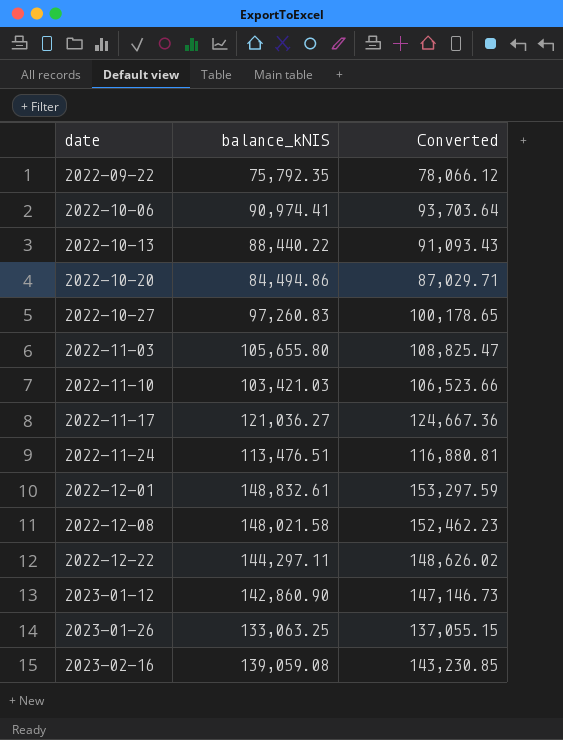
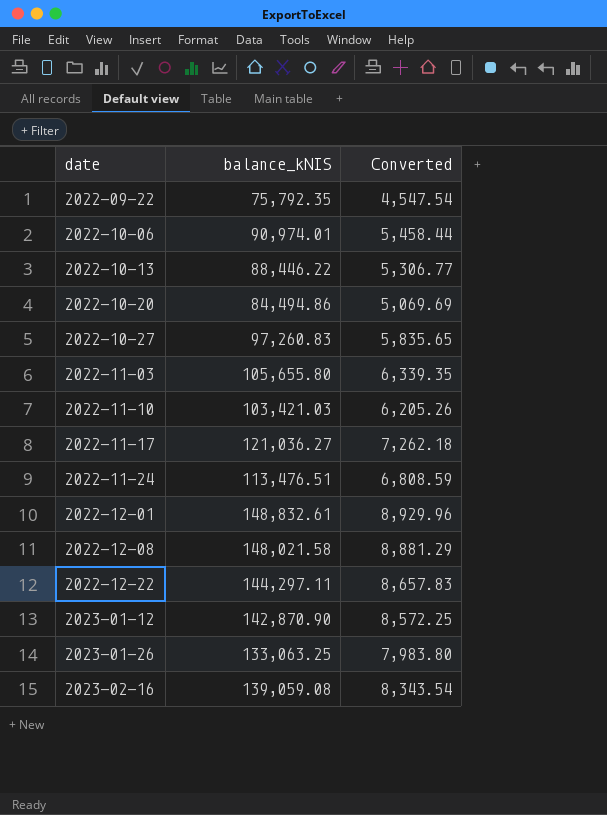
column Converted | formula: [balance_kNIS] * 1.03 -> [balance_kNIS] * 0.06
2022-10-06 | balance_kNIS: 90,974.41 -> 90,974.01
2022-10-13 | balance_kNIS: 88,440.22 -> 88,446.22
2023-01-12 | balance_kNIS: 142,860.90 -> 142,870.90

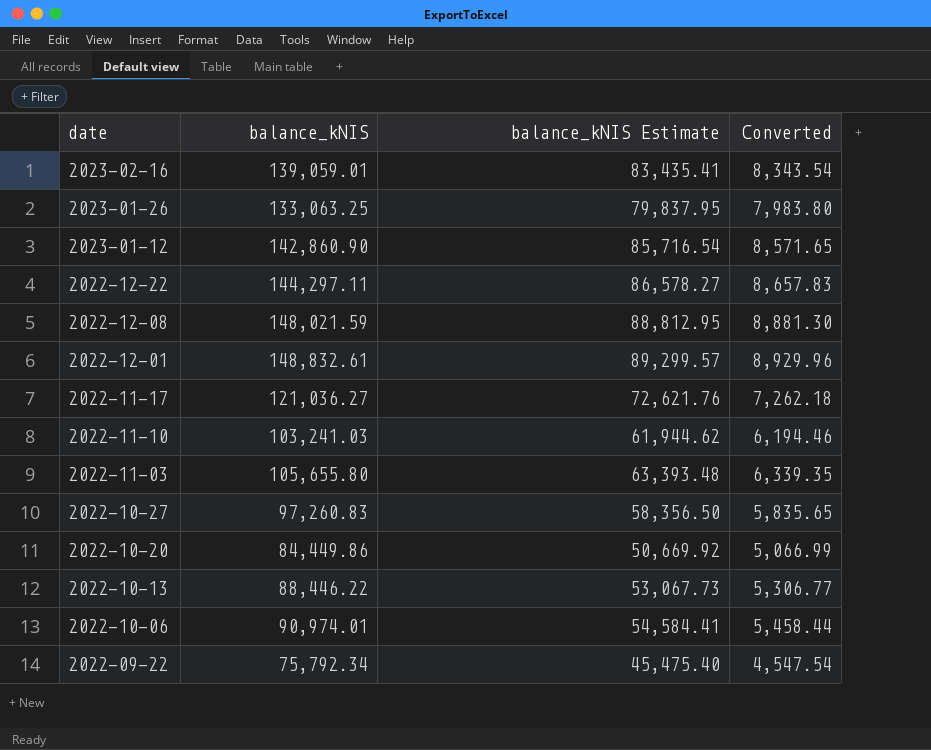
row order: date ascending -> date descending
column balance_kNIS Estimate | formula: none -> [balance_kNIS] * 0.6
row 2022-11-24: 113,476.51 | 6,808.59 -> none
2023-02-16 | balance_kNIS: 139,059.08 -> 139,059.01
2023-01-12 | balance_kNIS: 142,870.90 -> 142,860.90
2023-01-12 | Converted: 8,572.25 -> 8,571.65
2022-12-08 | balance_kNIS: 148,021.58 -> 148,021.59
2022-12-08 | Converted: 8,881.29 -> 8,881.30
2022-11-10 | balance_kNIS: 103,421.03 -> 103,241.03
2022-11-10 | Converted: 6,205.26 -> 6,194.46
2022-10-20 | balance_kNIS: 84,494.86 -> 84,449.86
2022-10-20 | Converted: 5,069.69 -> 5,066.99
2022-09-22 | balance_kNIS: 75,792.35 -> 75,792.34

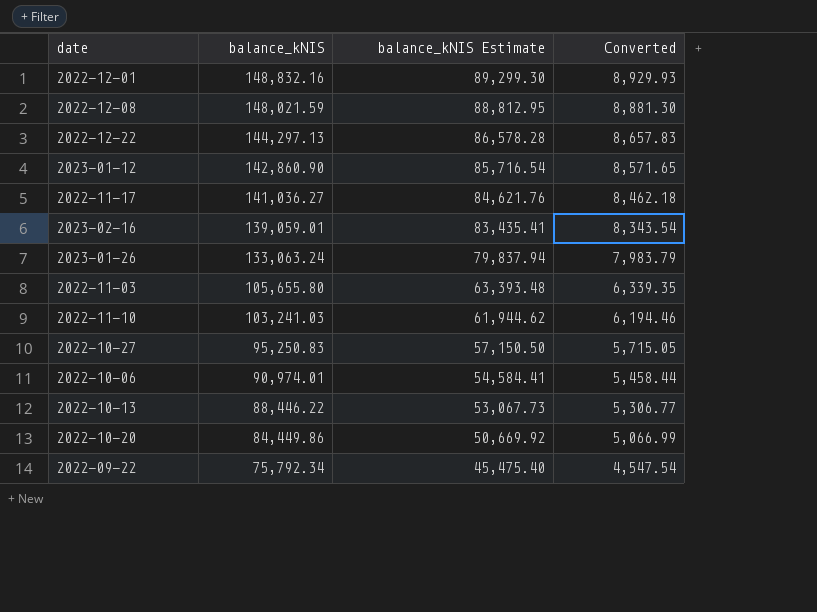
row order: date descending -> balance_kNIS descending
2022-12-01 | balance_kNIS: 148,832.61 -> 148,832.16
2022-12-01 | balance_kNIS Estimate: 89,299.57 -> 89,299.30
2022-12-01 | Converted: 8,929.96 -> 8,929.93
2022-12-22 | balance_kNIS: 144,297.11 -> 144,297.13
2022-12-22 | balance_kNIS Estimate: 86,578.27 -> 86,578.28
2022-11-17 | balance_kNIS: 121,036.27 -> 141,036.27
2022-11-17 | balance_kNIS Estimate: 72,621.76 -> 84,621.76
2022-11-17 | Converted: 7,262.18 -> 8,462.18
2023-01-26 | balance_kNIS: 133,063.25 -> 133,063.24
2023-01-26 | balance_kNIS Estimate: 79,837.95 -> 79,837.94
2023-01-26 | Converted: 7,983.80 -> 7,983.79
2022-10-27 | balance_kNIS: 97,260.83 -> 95,250.83
2022-10-27 | balance_kNIS Estimate: 58,356.50 -> 57,150.50
2022-10-27 | Converted: 5,835.65 -> 5,715.05

